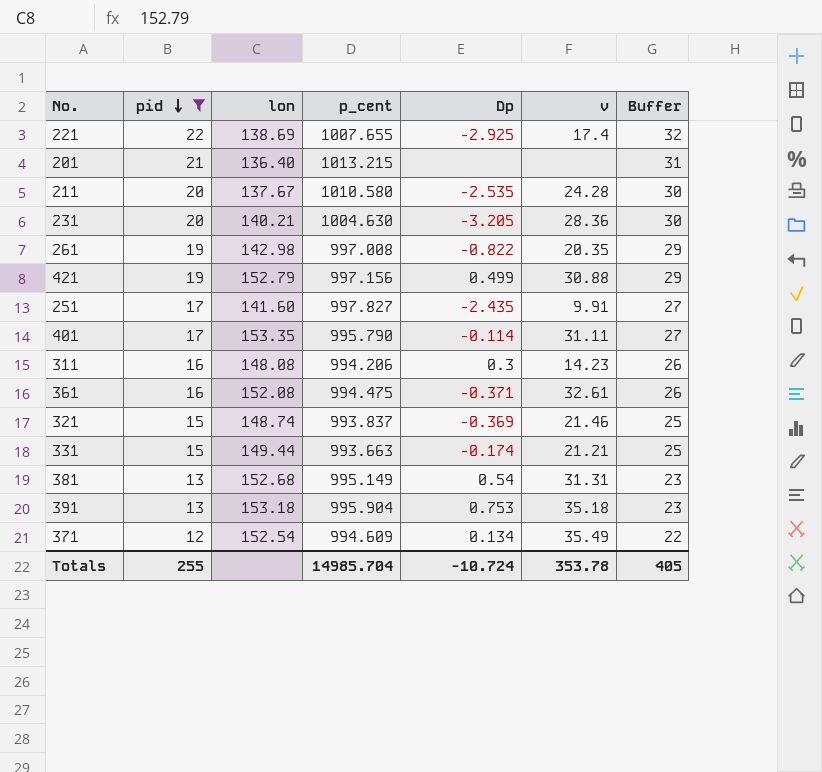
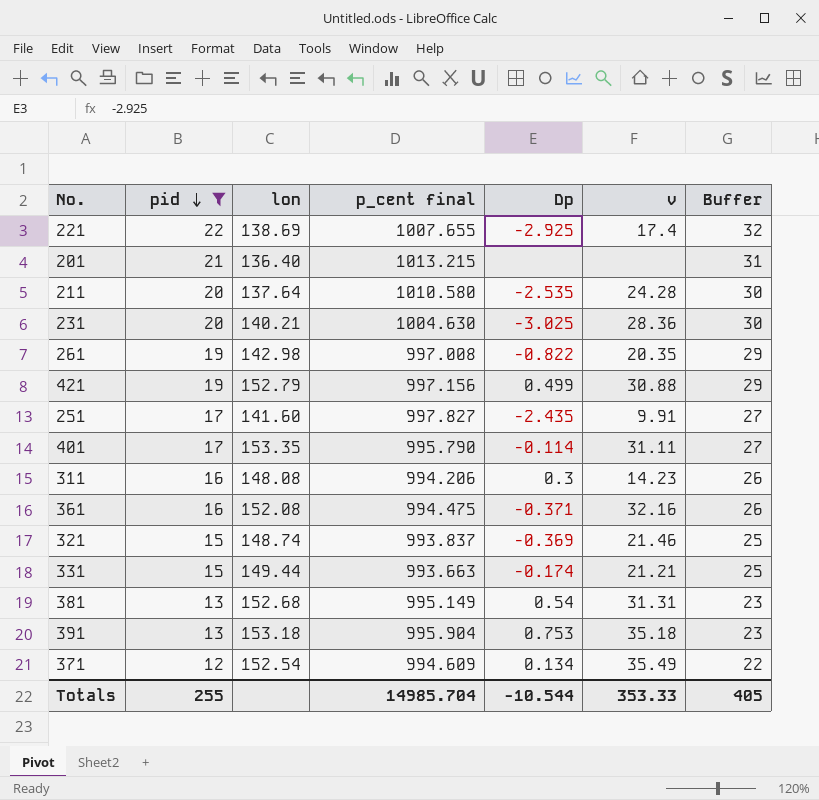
column name: p_cent -> p_cent final
211 | lon: 137.67 -> 137.64
231 | Dp: -3.205 -> -3.025
361 | v: 32.61 -> 32.16
Totals | Dp: -10.724 -> -10.544
Totals | v: 353.78 -> 353.33

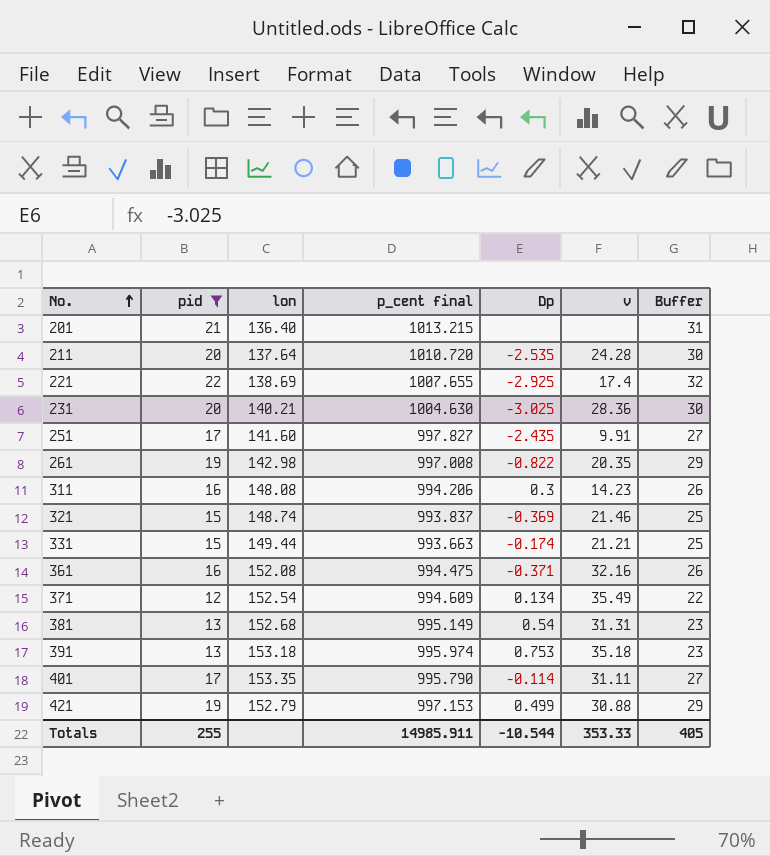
row order: pid descending -> No. ascending
211 | p_cent final: 1010.580 -> 1010.720
391 | p_cent final: 995.904 -> 995.974
421 | p_cent final: 997.156 -> 997.153
Totals | p_cent final: 14985.704 -> 14985.911

